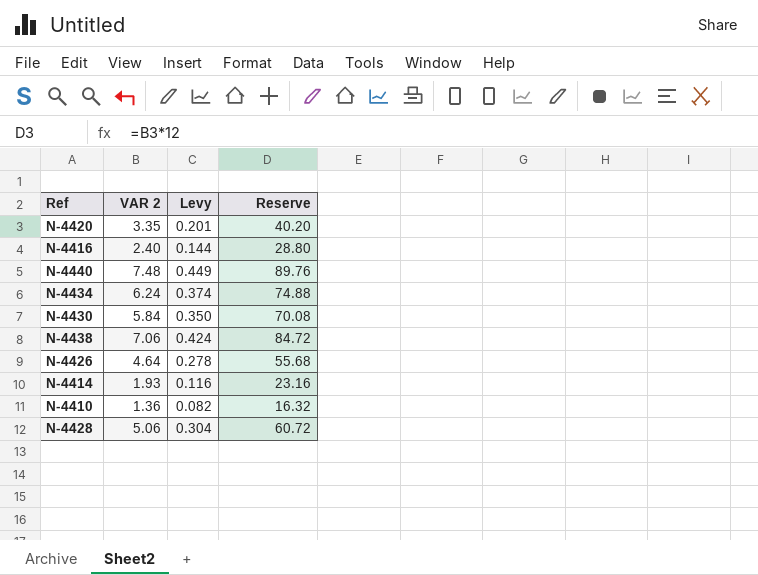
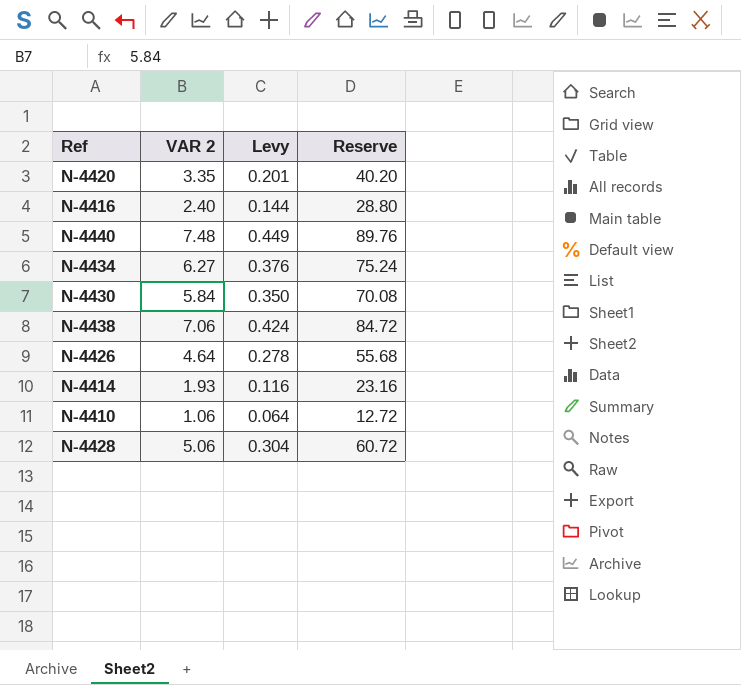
N-4434 | VAR 2: 6.24 -> 6.27
N-4434 | Levy: 0.374 -> 0.376
N-4434 | Reserve: 74.88 -> 75.24
N-4410 | VAR 2: 1.36 -> 1.06
N-4410 | Levy: 0.082 -> 0.064
N-4410 | Reserve: 16.32 -> 12.72

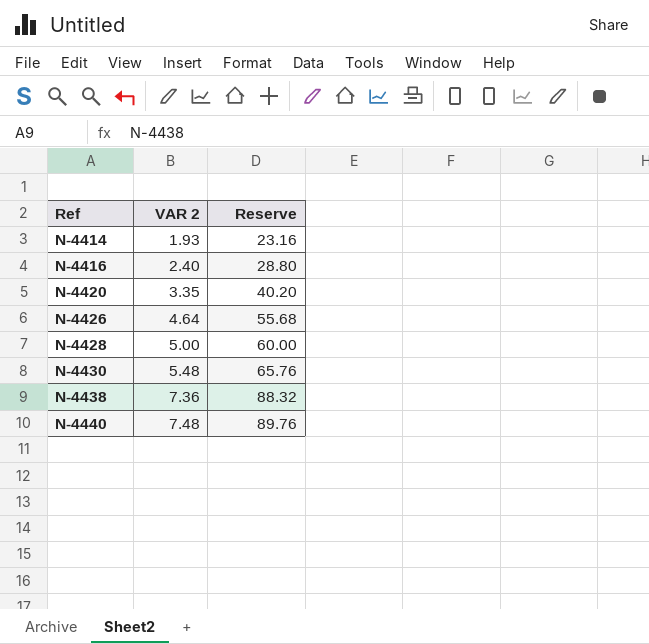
row order: none -> Ref ascending
column Levy | formula: [VAR 2] * 0.06 -> none
row N-4434: 6.27 | 0.376 | 75.24 -> none
row N-4410: 1.06 | 0.064 | 12.72 -> none
N-4428 | VAR 2: 5.06 -> 5.00
N-4428 | Reserve: 60.72 -> 60.00
N-4430 | VAR 2: 5.84 -> 5.48
N-4430 | Reserve: 70.08 -> 65.76
N-4438 | VAR 2: 7.06 -> 7.36
N-4438 | Reserve: 84.72 -> 88.32

